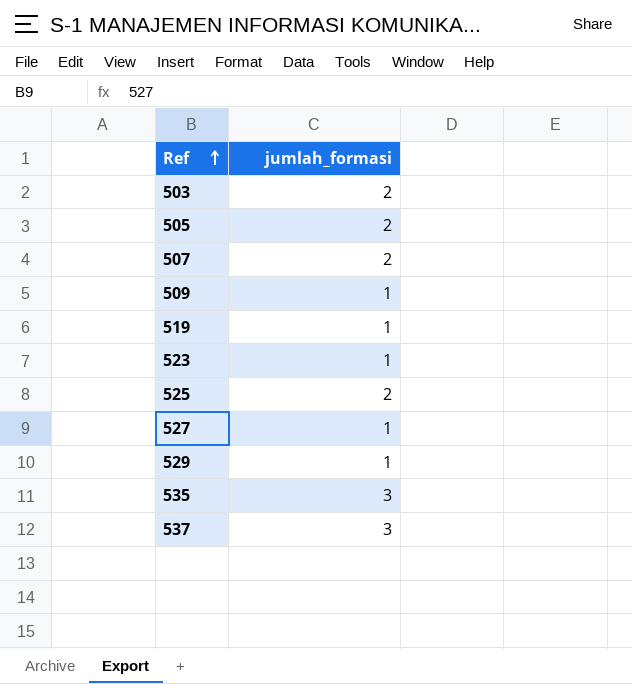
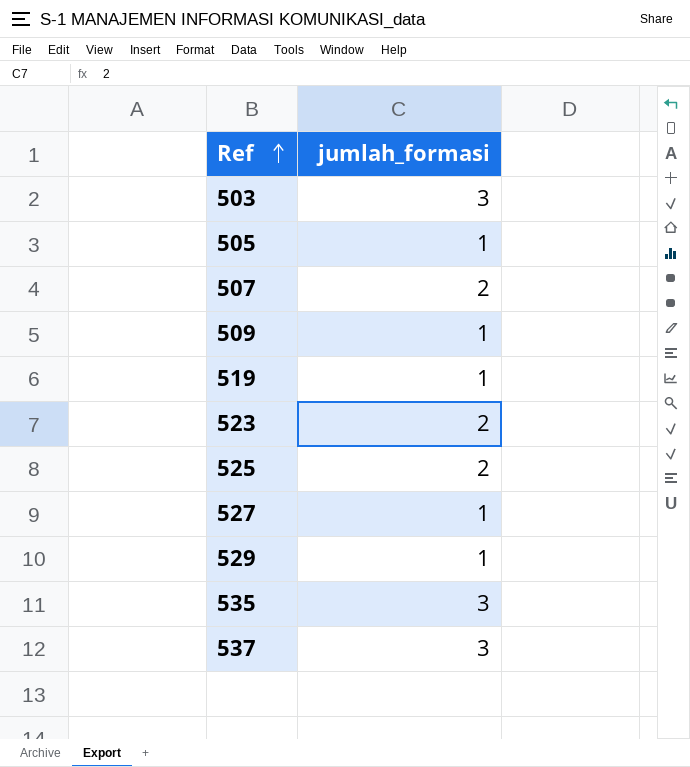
503 | jumlah_formasi: 2 -> 3
505 | jumlah_formasi: 2 -> 1
523 | jumlah_formasi: 1 -> 2

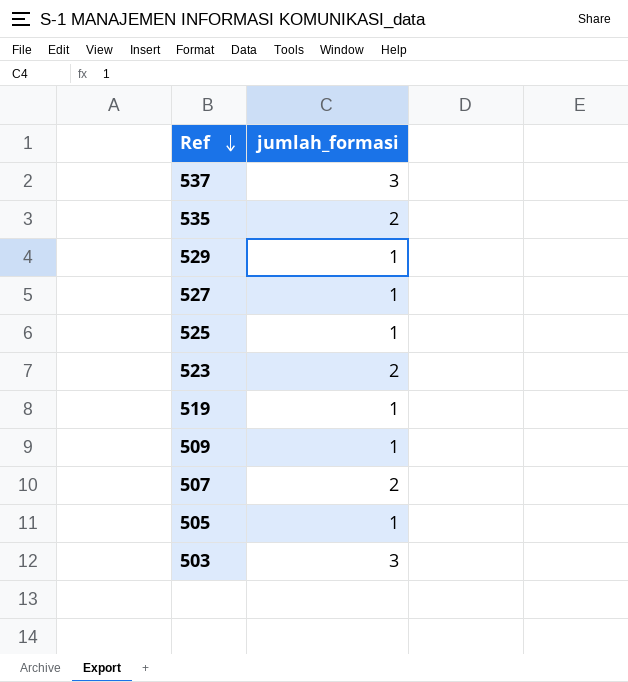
row order: Ref ascending -> Ref descending
535 | jumlah_formasi: 3 -> 2
525 | jumlah_formasi: 2 -> 1

